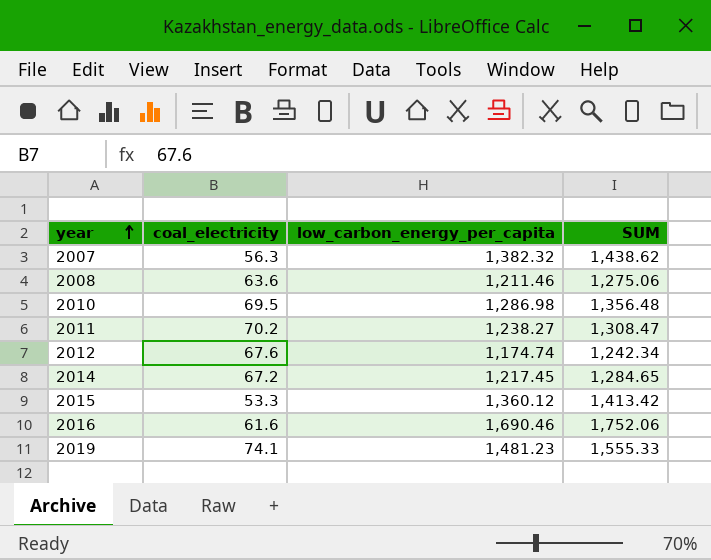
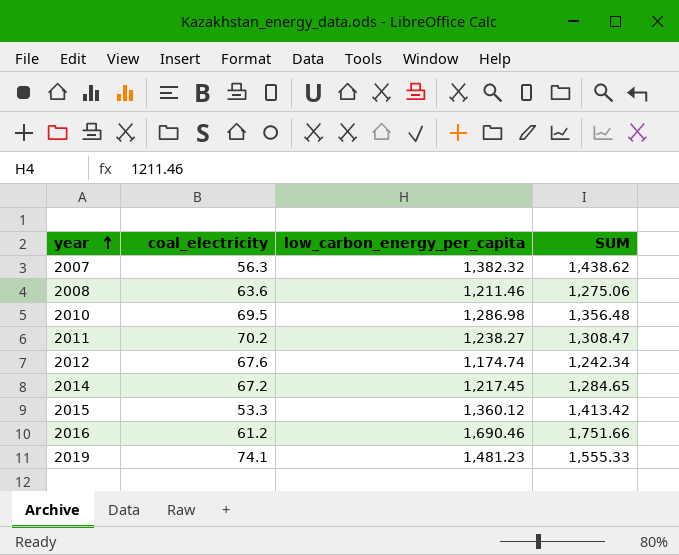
2016 | coal_electricity: 61.6 -> 61.2
2016 | SUM: 1,752.06 -> 1,751.66

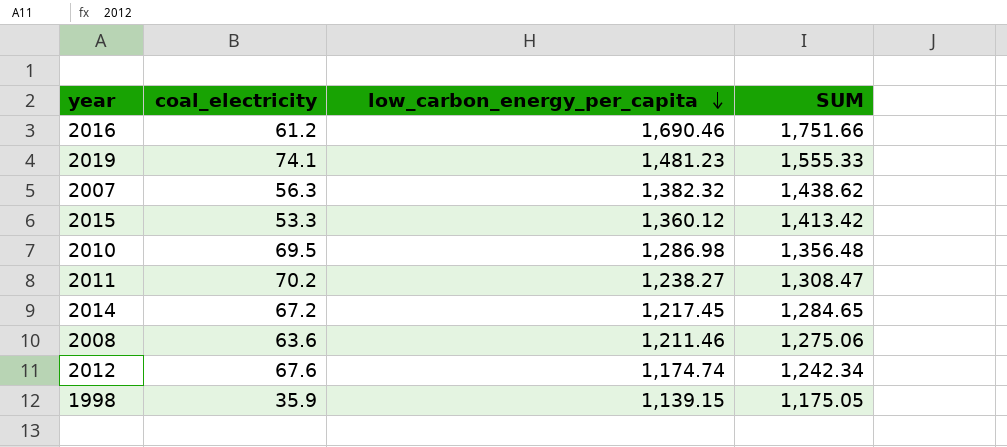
row order: year ascending -> low_carbon_energy_per_capita descending
row 1998: none -> 35.9 | 1,139.15 | 1,175.05

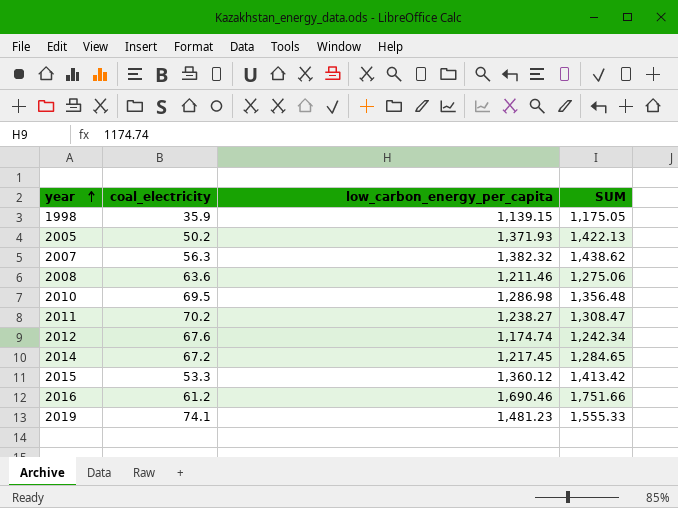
row order: low_carbon_energy_per_capita descending -> year ascending
row 2005: none -> 50.2 | 1,371.93 | 1,422.13

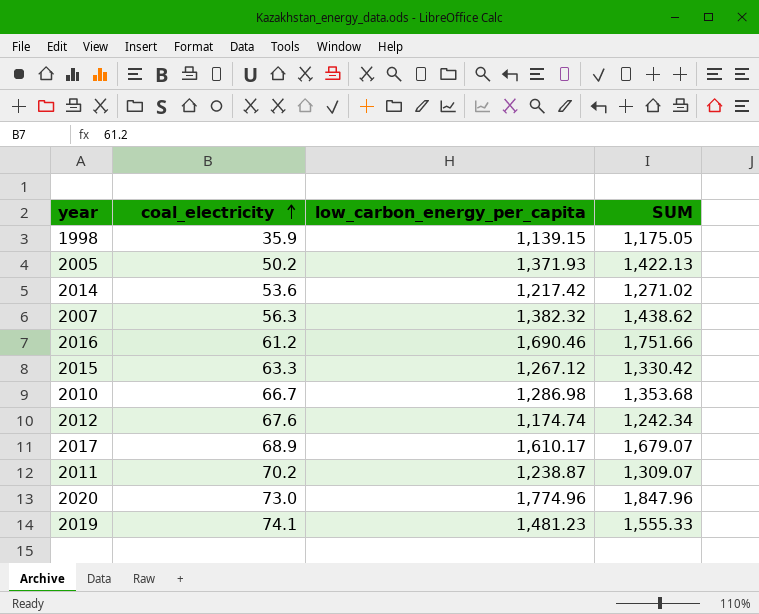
row order: year ascending -> coal_electricity ascending
row 2008: 63.6 | 1,211.46 | 1,275.06 -> none
2014 | coal_electricity: 67.2 -> 53.6
2014 | low_carbon_energy_per_capita: 1,217.45 -> 1,217.42
2014 | SUM: 1,284.65 -> 1,271.02
2015 | coal_electricity: 53.3 -> 63.3
2015 | low_carbon_energy_per_capita: 1,360.12 -> 1,267.12
2015 | SUM: 1,413.42 -> 1,330.42
2010 | coal_electricity: 69.5 -> 66.7
2010 | SUM: 1,356.48 -> 1,353.68
row 2017: none -> 68.9 | 1,610.17 | 1,679.07
2011 | low_carbon_energy_per_capita: 1,238.27 -> 1,238.87
2011 | SUM: 1,308.47 -> 1,309.07
row 2020: none -> 73.0 | 1,774.96 | 1,847.96

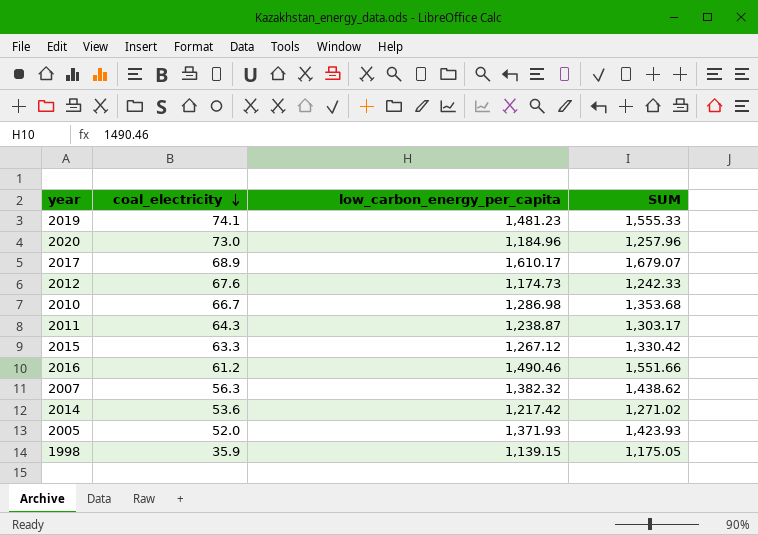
row order: coal_electricity ascending -> coal_electricity descending
2020 | low_carbon_energy_per_capita: 1,774.96 -> 1,184.96
2020 | SUM: 1,847.96 -> 1,257.96
2012 | low_carbon_energy_per_capita: 1,174.74 -> 1,174.73
2012 | SUM: 1,242.34 -> 1,242.33
2011 | coal_electricity: 70.2 -> 64.3
2011 | SUM: 1,309.07 -> 1,303.17
2016 | low_carbon_energy_per_capita: 1,690.46 -> 1,490.46
2016 | SUM: 1,751.66 -> 1,551.66
2005 | coal_electricity: 50.2 -> 52.0
2005 | SUM: 1,422.13 -> 1,423.93

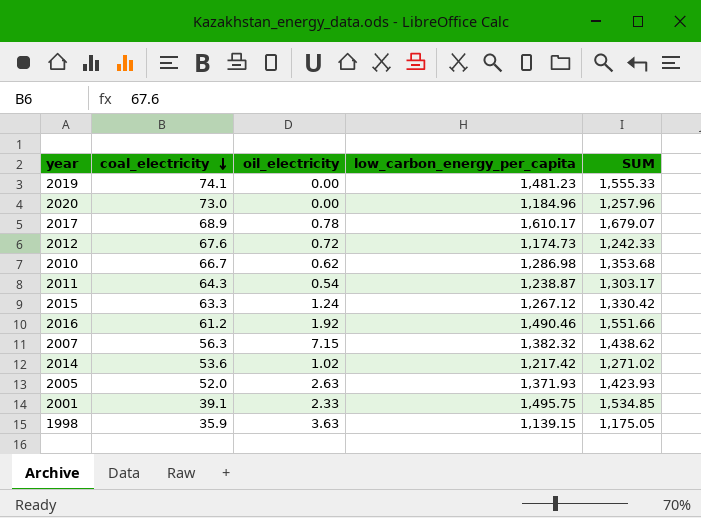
column oil_electricity | position: none -> 3
row 2001: none -> 39.1 | 2.33 | 1,495.75 | 1,534.85

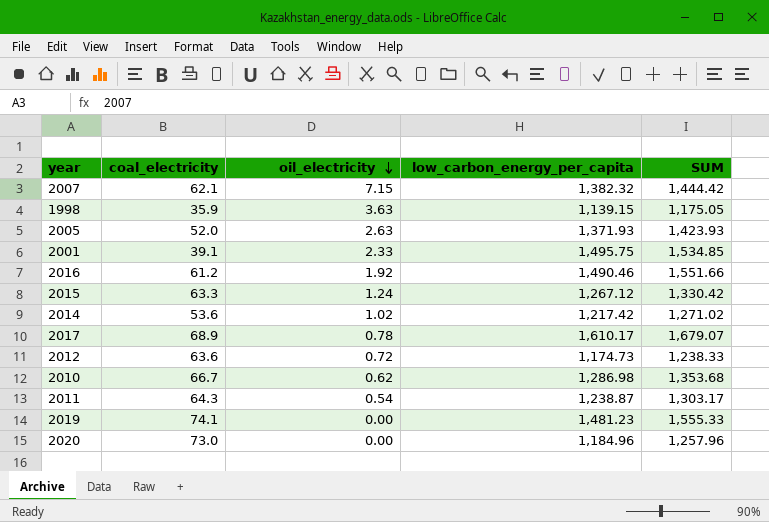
row order: coal_electricity descending -> oil_electricity descending
2007 | coal_electricity: 56.3 -> 62.1
2007 | SUM: 1,438.62 -> 1,444.42
2012 | coal_electricity: 67.6 -> 63.6
2012 | SUM: 1,242.33 -> 1,238.33

